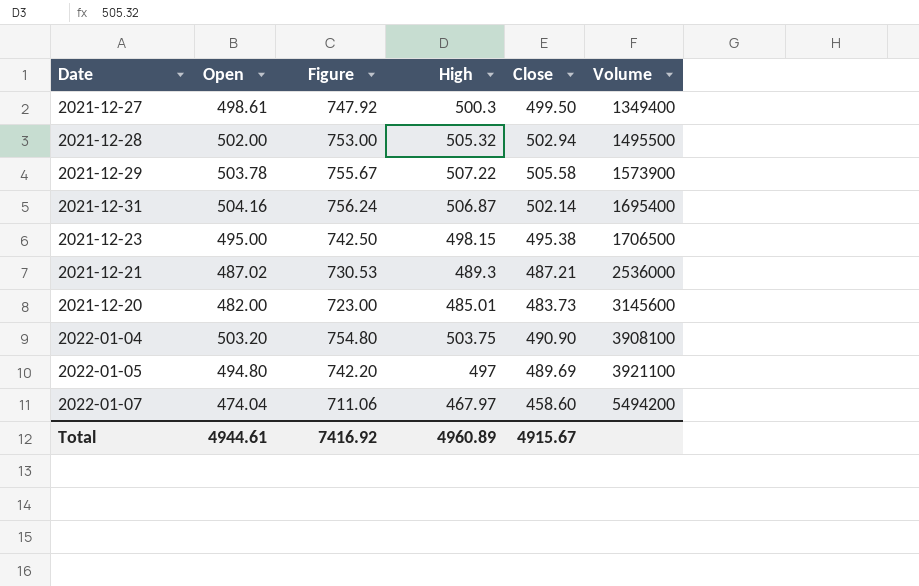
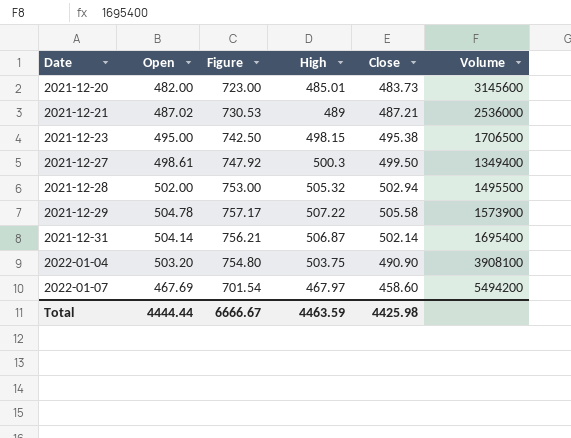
row order: Volume ascending -> Date ascending
row 2022-01-05: 494.80 | 742.20 | 497 | 489.69 | 3921100 -> none
2021-12-21 | High: 489.3 -> 489
2021-12-29 | Open: 503.78 -> 504.78
2021-12-29 | Figure: 755.67 -> 757.17
2021-12-31 | Open: 504.16 -> 504.14
2021-12-31 | Figure: 756.24 -> 756.21
2022-01-07 | Open: 474.04 -> 467.69
2022-01-07 | Figure: 711.06 -> 701.54
Total | Open: 4944.61 -> 4444.44
Total | Figure: 7416.92 -> 6666.67
Total | High: 4960.89 -> 4463.59
Total | Close: 4915.67 -> 4425.98

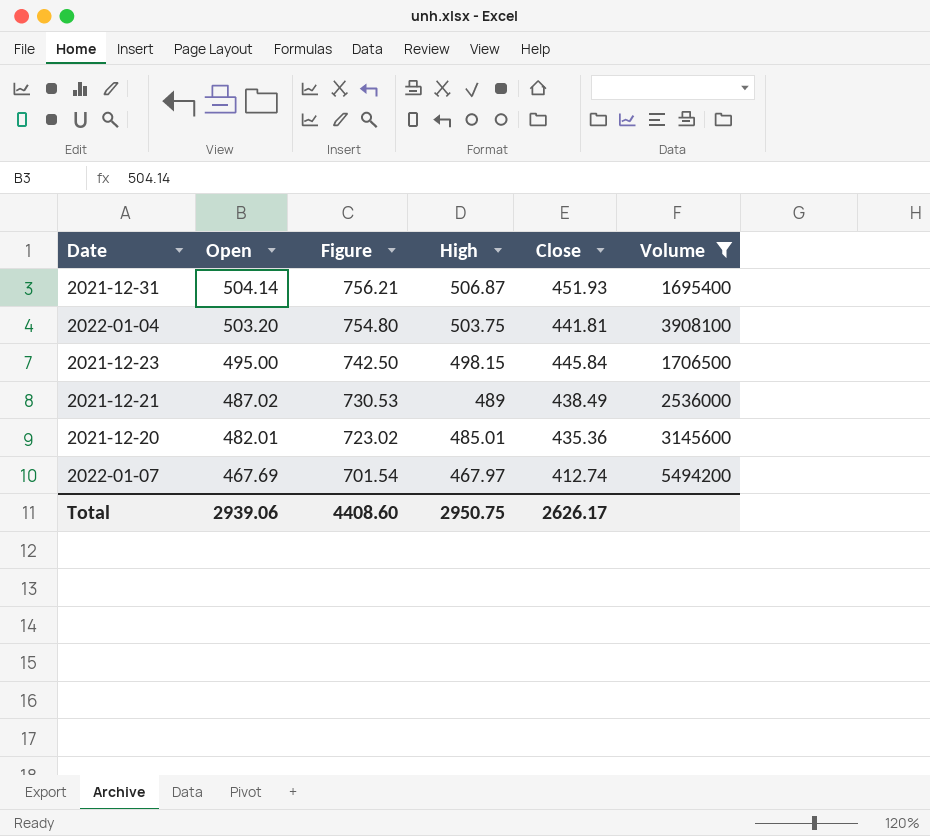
filter: none -> Volume >= 1695400
row order: Date ascending -> Open descending
2021-12-31 | Close: 502.14 -> 451.93
2022-01-04 | Close: 490.90 -> 441.81
2021-12-23 | Close: 495.38 -> 445.84
2021-12-21 | Close: 487.21 -> 438.49
2021-12-20 | Open: 482.00 -> 482.01
2021-12-20 | Figure: 723.00 -> 723.02
2021-12-20 | Close: 483.73 -> 435.36
2022-01-07 | Close: 458.60 -> 412.74
Total | Open: 4444.44 -> 2939.06
Total | Figure: 6666.67 -> 4408.60
Total | High: 4463.59 -> 2950.75
Total | Close: 4425.98 -> 2626.17

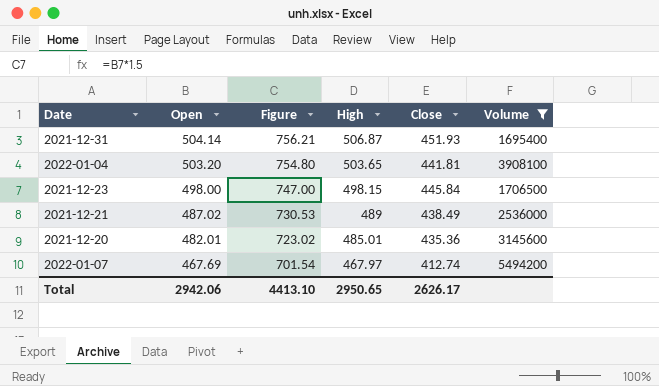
2022-01-04 | High: 503.75 -> 503.65
2021-12-23 | Open: 495.00 -> 498.00
2021-12-23 | Figure: 742.50 -> 747.00
Total | Open: 2939.06 -> 2942.06
Total | Figure: 4408.60 -> 4413.10
Total | High: 2950.75 -> 2950.65

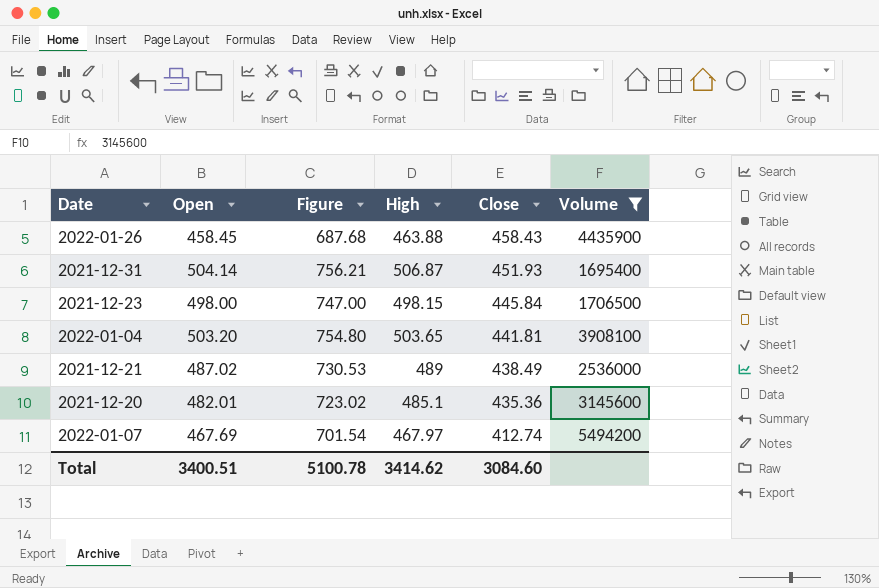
row order: Open descending -> Close descending
row 2022-01-26: none -> 458.45 | 687.68 | 463.88 | 458.43 | 4435900
2021-12-20 | High: 485.01 -> 485.1
Total | Open: 2942.06 -> 3400.51
Total | Figure: 4413.10 -> 5100.78
Total | High: 2950.65 -> 3414.62
Total | Close: 2626.17 -> 3084.60

